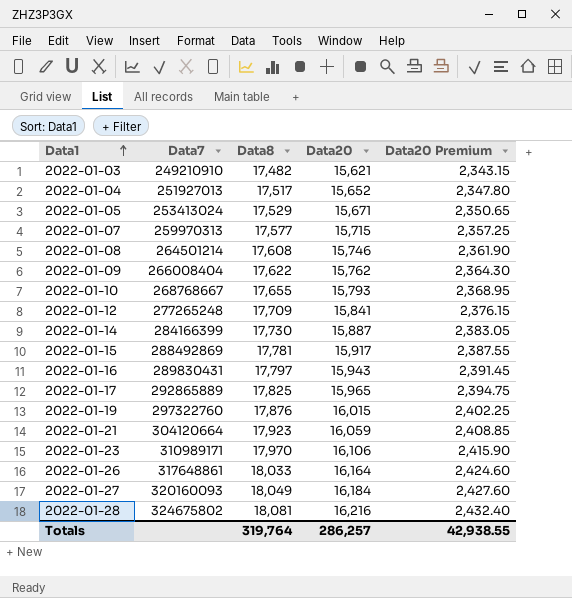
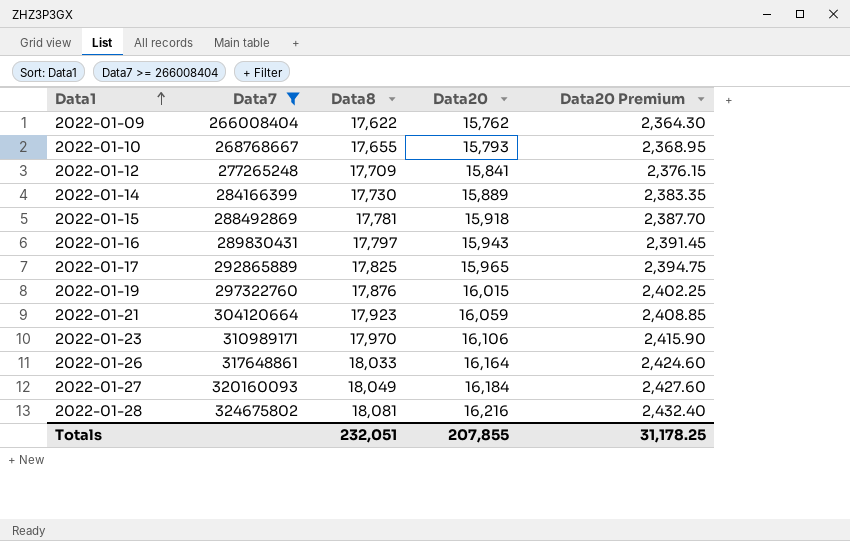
filter: none -> Data7 >= 266008404
2022-01-14 | Data20: 15,887 -> 15,889
2022-01-14 | Data20 Premium: 2,383.05 -> 2,383.35
2022-01-15 | Data20: 15,917 -> 15,918
2022-01-15 | Data20 Premium: 2,387.55 -> 2,387.70
Totals | Data8: 319,764 -> 232,051
Totals | Data20: 286,257 -> 207,855
Totals | Data20 Premium: 42,938.55 -> 31,178.25

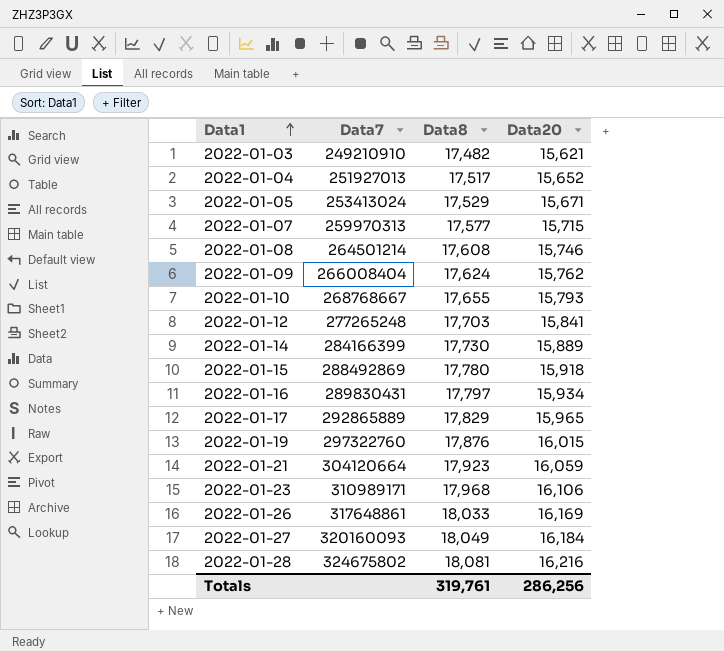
filter: Data7 >= 266008404 -> none
column Data20 Premium | formula: [Data20] * 0.15 -> none
2022-01-09 | Data8: 17,622 -> 17,624
2022-01-12 | Data8: 17,709 -> 17,703
2022-01-15 | Data8: 17,781 -> 17,780
2022-01-16 | Data20: 15,943 -> 15,934
2022-01-17 | Data8: 17,825 -> 17,829
2022-01-23 | Data8: 17,970 -> 17,968
2022-01-26 | Data20: 16,164 -> 16,169
Totals | Data8: 232,051 -> 319,761
Totals | Data20: 207,855 -> 286,256

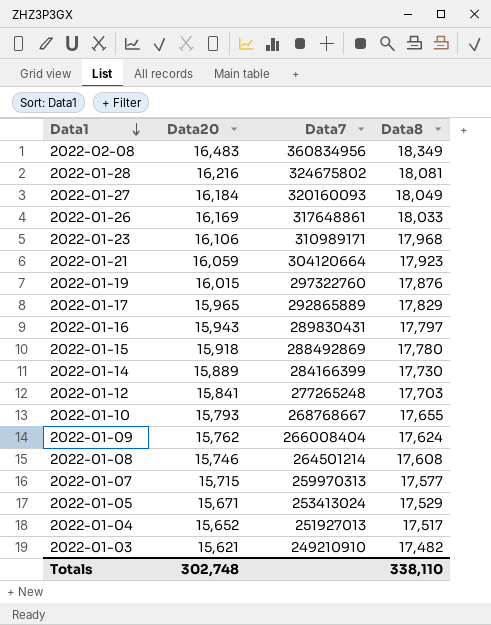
row order: Data1 ascending -> Data1 descending
column Data20 | position: 4 -> 2
row 2022-02-08: none -> 16,483 | 360834956 | 18,349
2022-01-16 | Data20: 15,934 -> 15,943
Totals | Data20: 286,256 -> 302,748
Totals | Data8: 319,761 -> 338,110

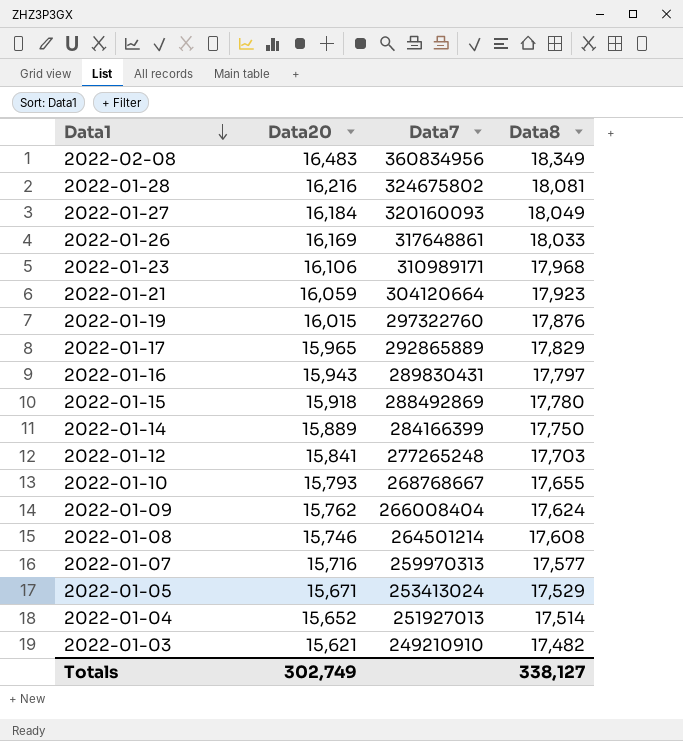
2022-01-14 | Data8: 17,730 -> 17,750
2022-01-07 | Data20: 15,715 -> 15,716
2022-01-04 | Data8: 17,517 -> 17,514
Totals | Data20: 302,748 -> 302,749
Totals | Data8: 338,110 -> 338,127

